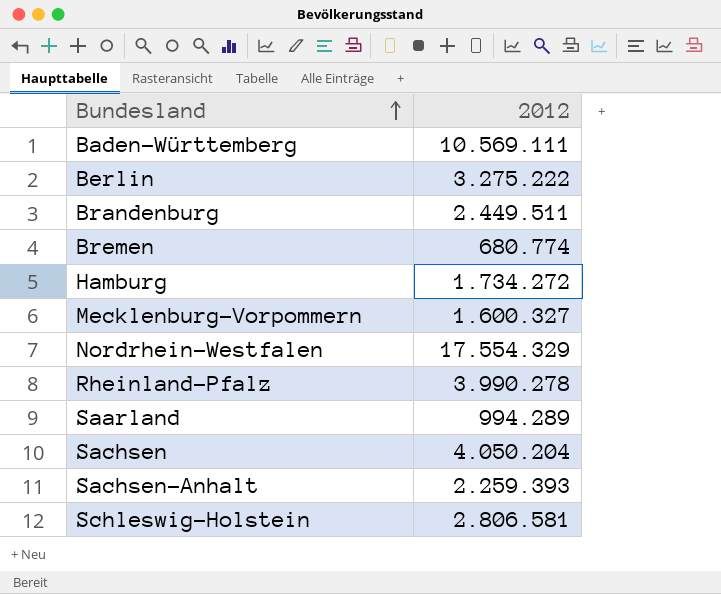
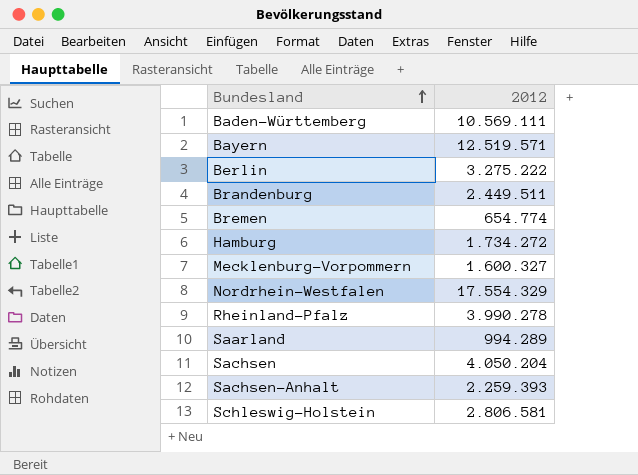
row Bayern: none -> 12.519.571
Bremen | 2012: 680.774 -> 654.774

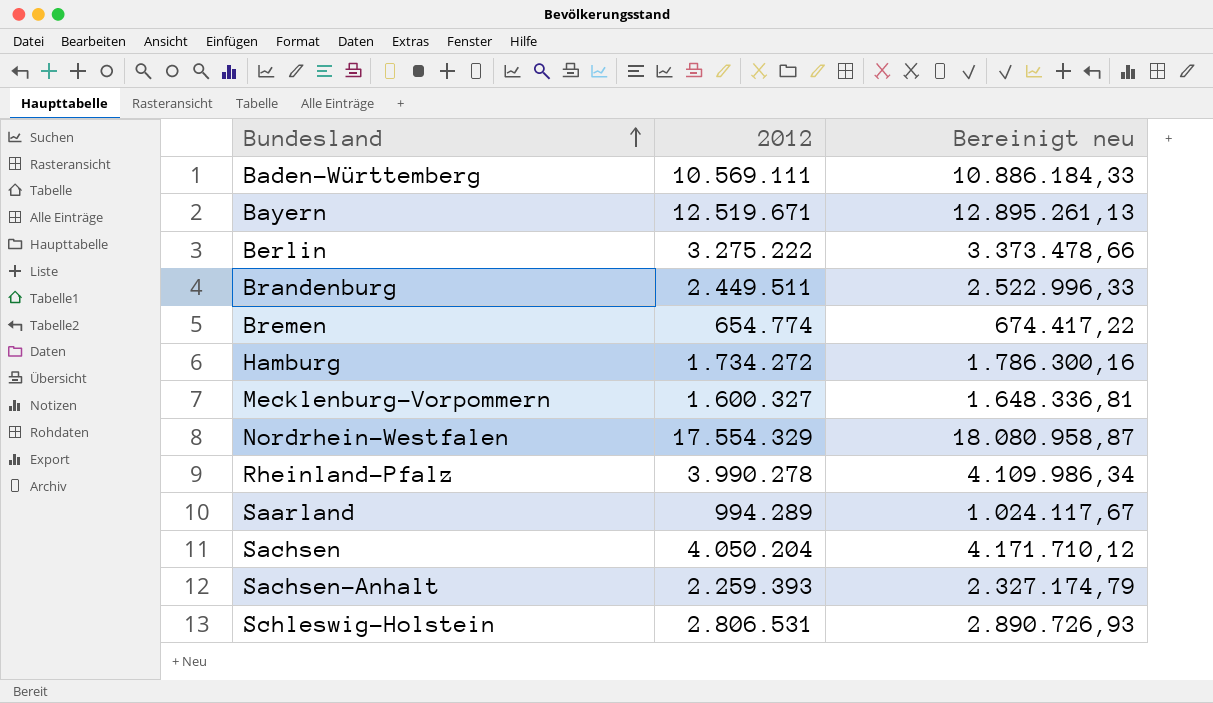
column Bereinigt neu | formula: none -> [2012] * 1,03
Bayern | 2012: 12.519.571 -> 12.519.671
Schleswig-Holstein | 2012: 2.806.581 -> 2.806.531

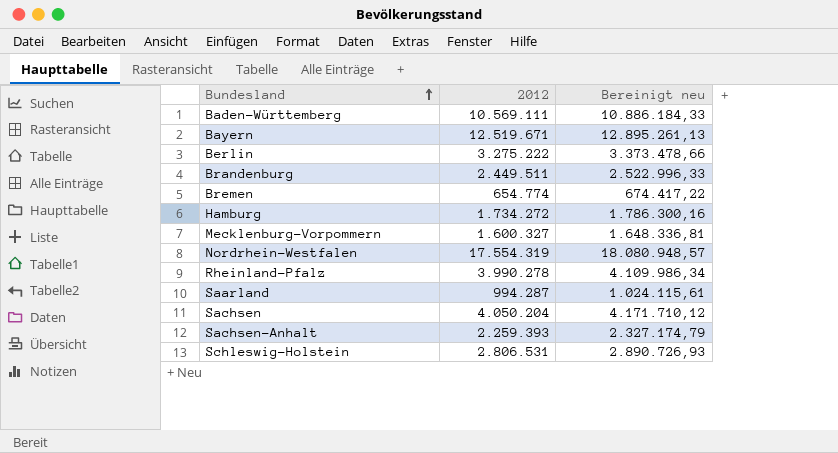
Nordrhein-Westfalen | 2012: 17.554.329 -> 17.554.319
Nordrhein-Westfalen | Bereinigt neu: 18.080.958,87 -> 18.080.948,57
Saarland | 2012: 994.289 -> 994.287
Saarland | Bereinigt neu: 1.024.117,67 -> 1.024.115,61

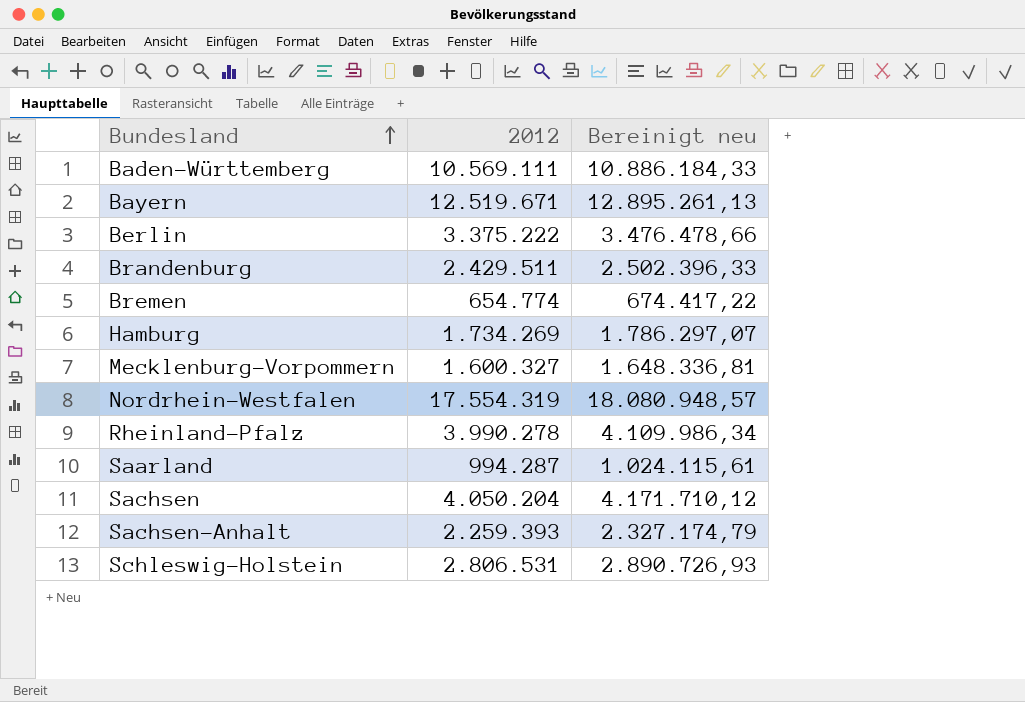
Berlin | 2012: 3.275.222 -> 3.375.222
Berlin | Bereinigt neu: 3.373.478,66 -> 3.476.478,66
Brandenburg | 2012: 2.449.511 -> 2.429.511
Brandenburg | Bereinigt neu: 2.522.996,33 -> 2.502.396,33
Hamburg | 2012: 1.734.272 -> 1.734.269
Hamburg | Bereinigt neu: 1.786.300,16 -> 1.786.297,07

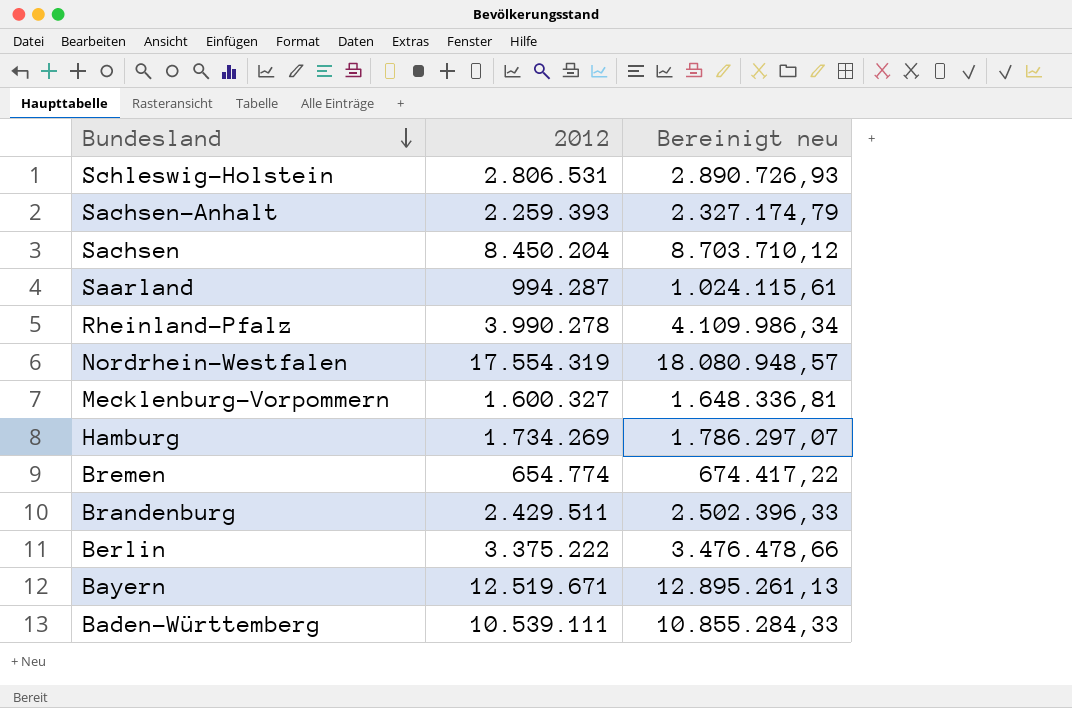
row order: Bundesland ascending -> Bundesland descending
Sachsen | 2012: 4.050.204 -> 8.450.204
Sachsen | Bereinigt neu: 4.171.710,12 -> 8.703.710,12
Baden-Württemberg | 2012: 10.569.111 -> 10.539.111
Baden-Württemberg | Bereinigt neu: 10.886.184,33 -> 10.855.284,33

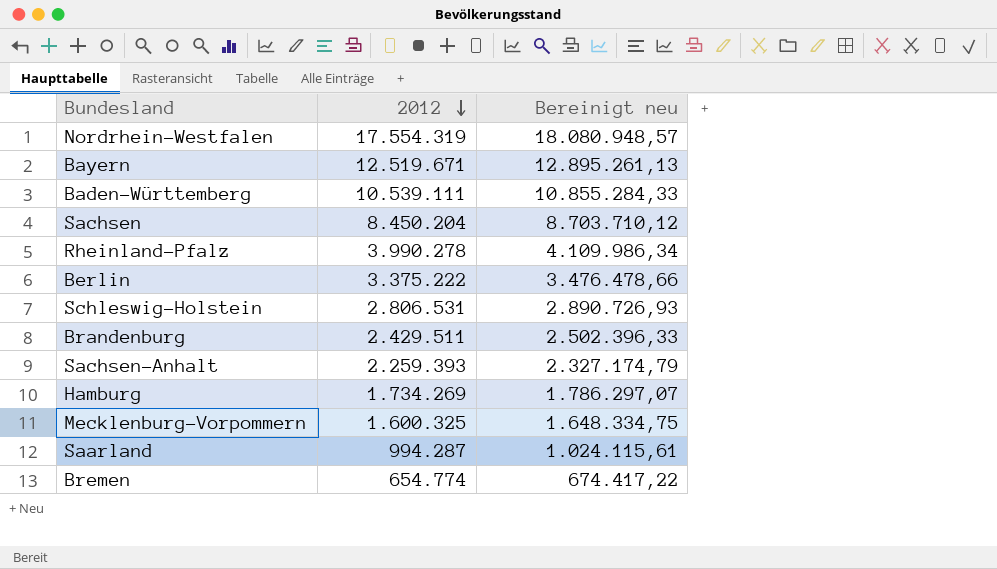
row order: Bundesland descending -> 2012 descending
Mecklenburg-Vorpommern | 2012: 1.600.327 -> 1.600.325
Mecklenburg-Vorpommern | Bereinigt neu: 1.648.336,81 -> 1.648.334,75

